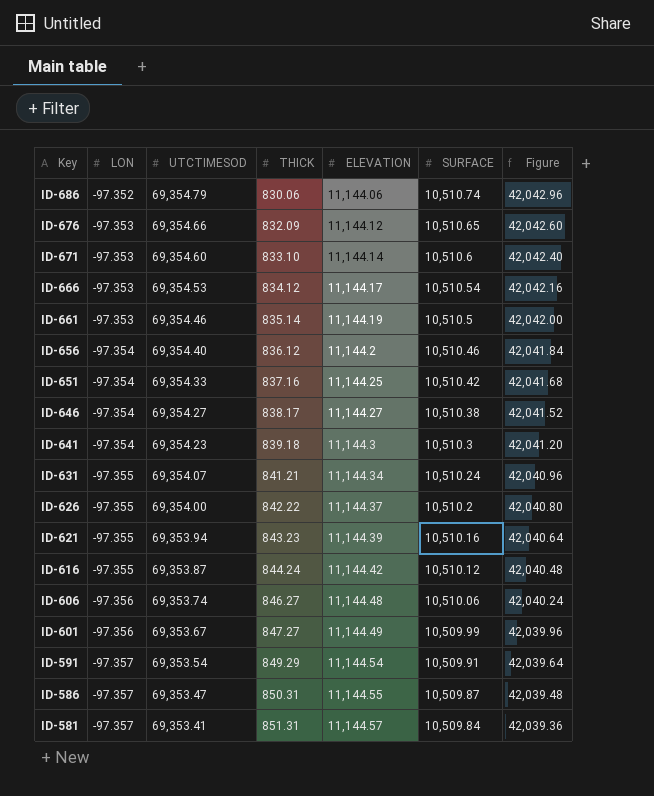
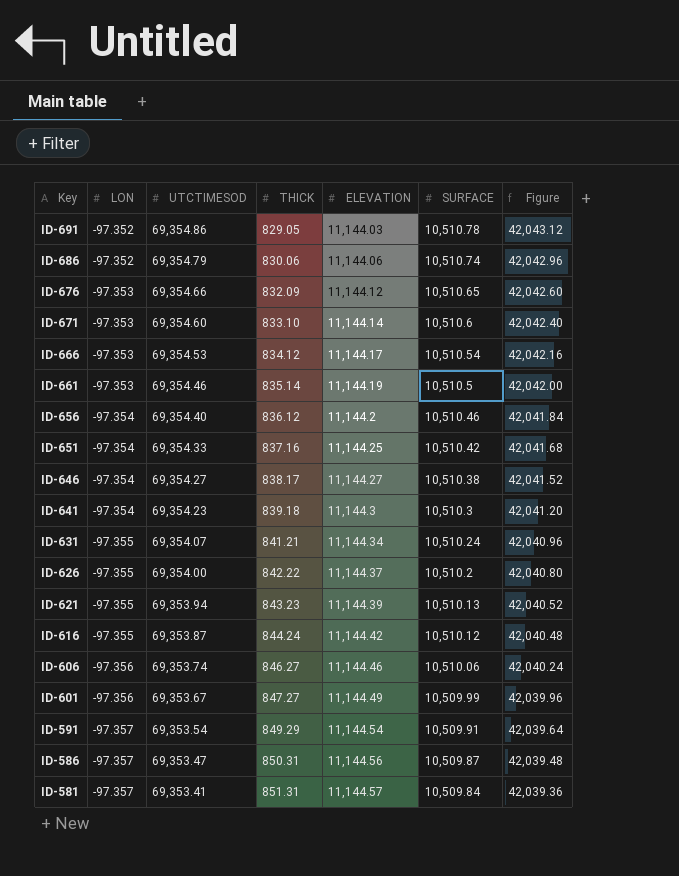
row ID-691: none -> -97.352 | 69,354.86 | 829.05 | 11,144.03 | 10,510.78 | 42,043.12
ID-621 | SURFACE: 10,510.16 -> 10,510.13
ID-621 | Figure: 42,040.64 -> 42,040.52
ID-606 | ELEVATION: 11,144.48 -> 11,144.46
ID-586 | ELEVATION: 11,144.55 -> 11,144.56

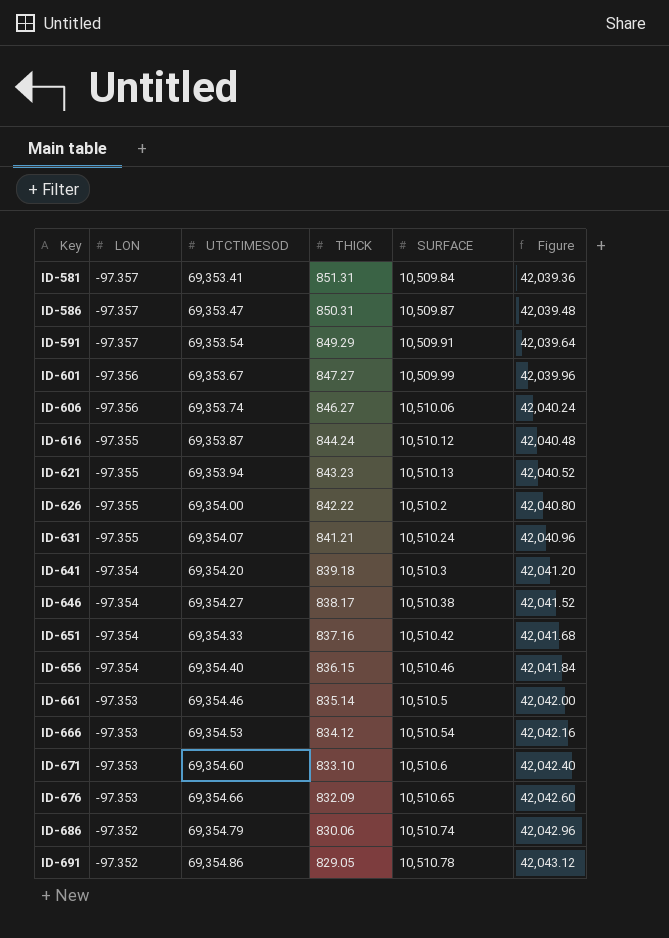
row order: Key descending -> Key ascending
column ELEVATION | position: 5 -> none
ID-641 | UTCTIMESOD: 69,354.23 -> 69,354.20
ID-656 | THICK: 836.12 -> 836.15

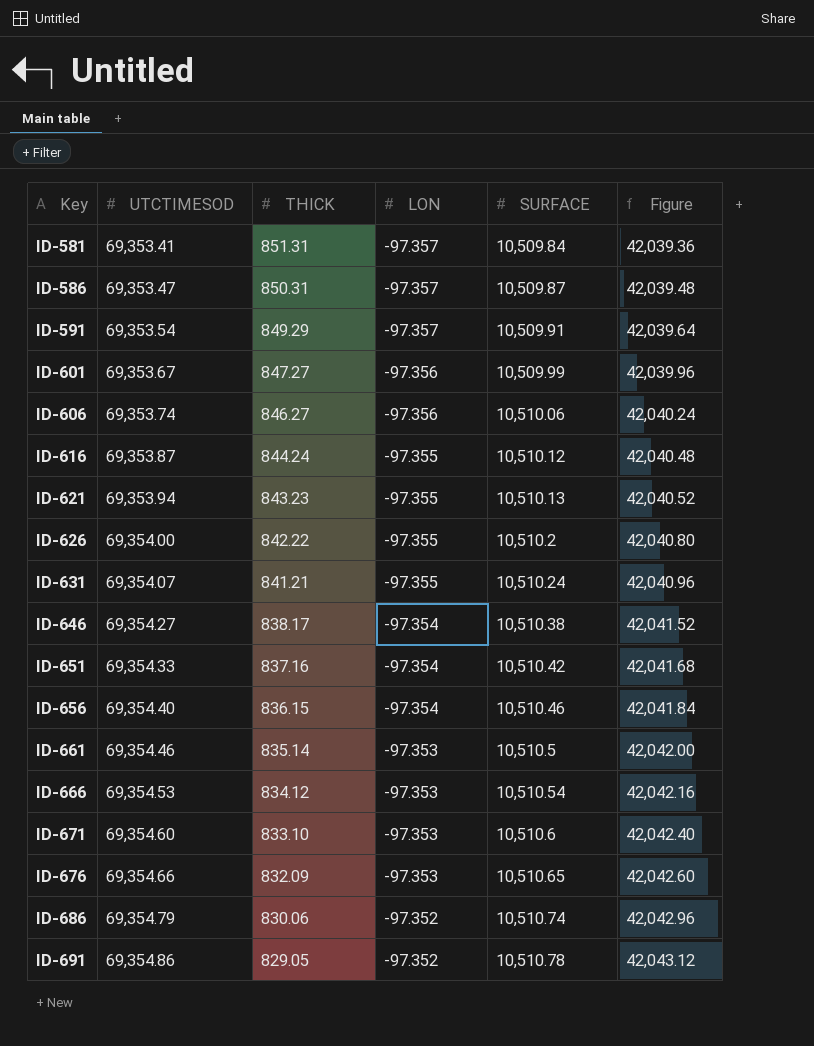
column LON | position: 2 -> 4
row ID-641: -97.354 | 69,354.20 | 839.18 | 10,510.3 | 42,041.20 -> none

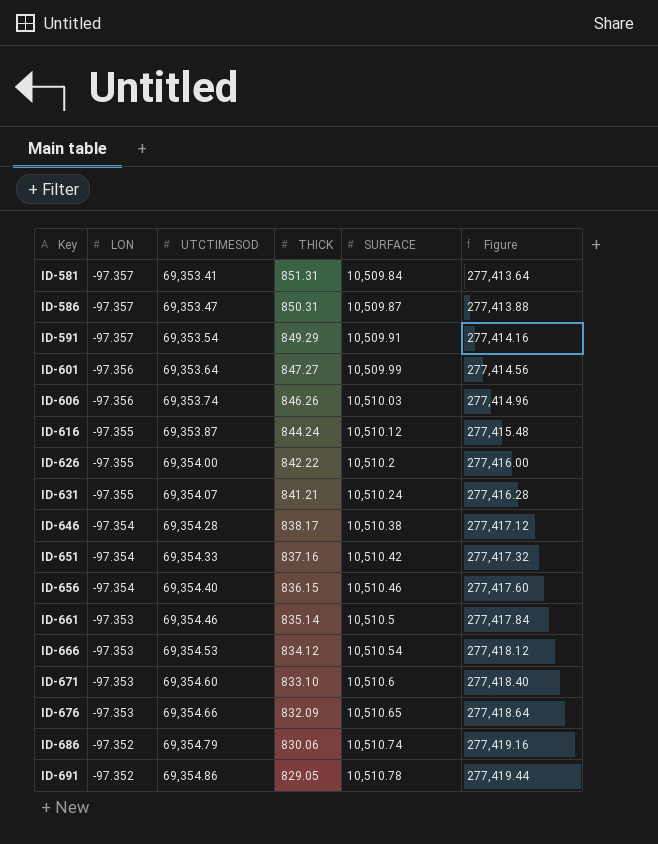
column LON | position: 4 -> 2
column Figure | formula: [SURFACE] * 4 -> [UTCTIMESOD] * 4
row ID-621: 69,353.94 | 843.23 | -97.355 | 10,510.13 | 42,040.52 -> none
ID-601 | UTCTIMESOD: 69,353.67 -> 69,353.64
ID-606 | THICK: 846.27 -> 846.26
ID-606 | SURFACE: 10,510.06 -> 10,510.03
ID-646 | UTCTIMESOD: 69,354.27 -> 69,354.28

